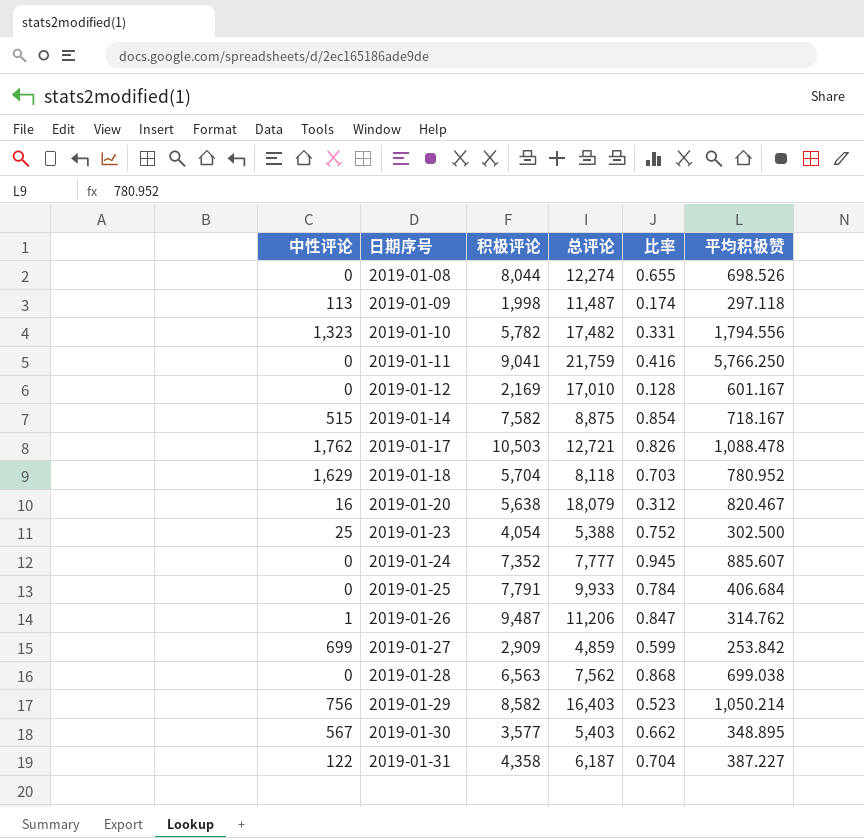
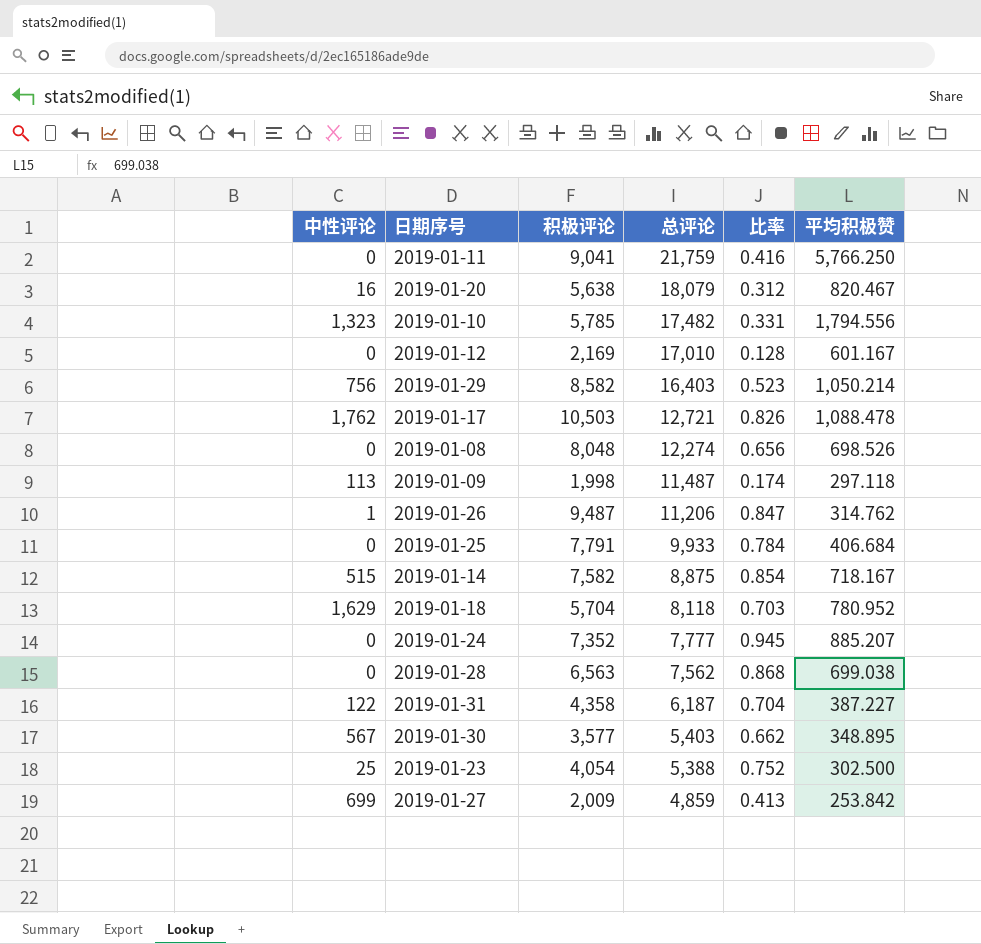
row order: 日期序号 ascending -> 总评论 descending
2019-01-10 | 积极评论: 5,782 -> 5,785
2019-01-08 | 积极评论: 8,044 -> 8,048
2019-01-08 | 比率: 0.655 -> 0.656
2019-01-24 | 平均积极赞: 885.607 -> 885.207
2019-01-27 | 积极评论: 2,909 -> 2,009
2019-01-27 | 比率: 0.599 -> 0.413

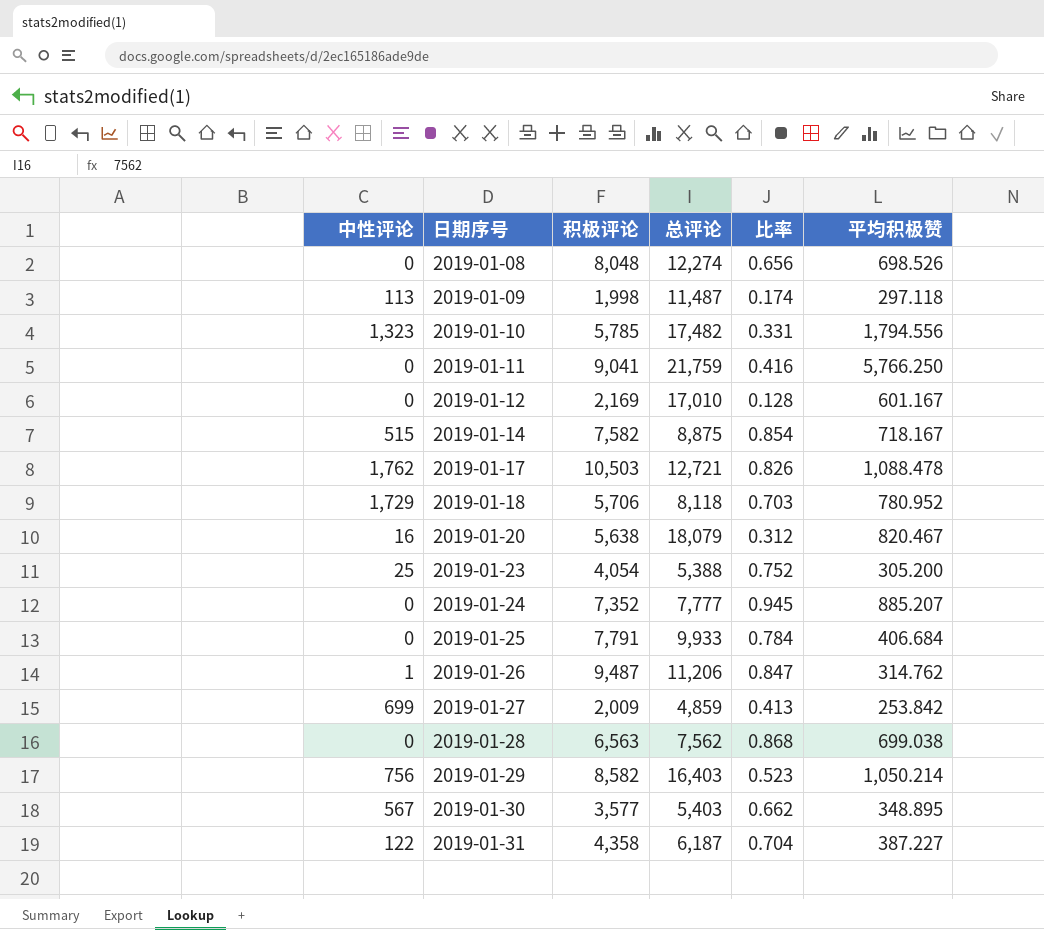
row order: 总评论 descending -> 日期序号 ascending
2019-01-18 | 中性评论: 1,629 -> 1,729
2019-01-18 | 积极评论: 5,704 -> 5,706
2019-01-23 | 平均积极赞: 302.500 -> 305.200

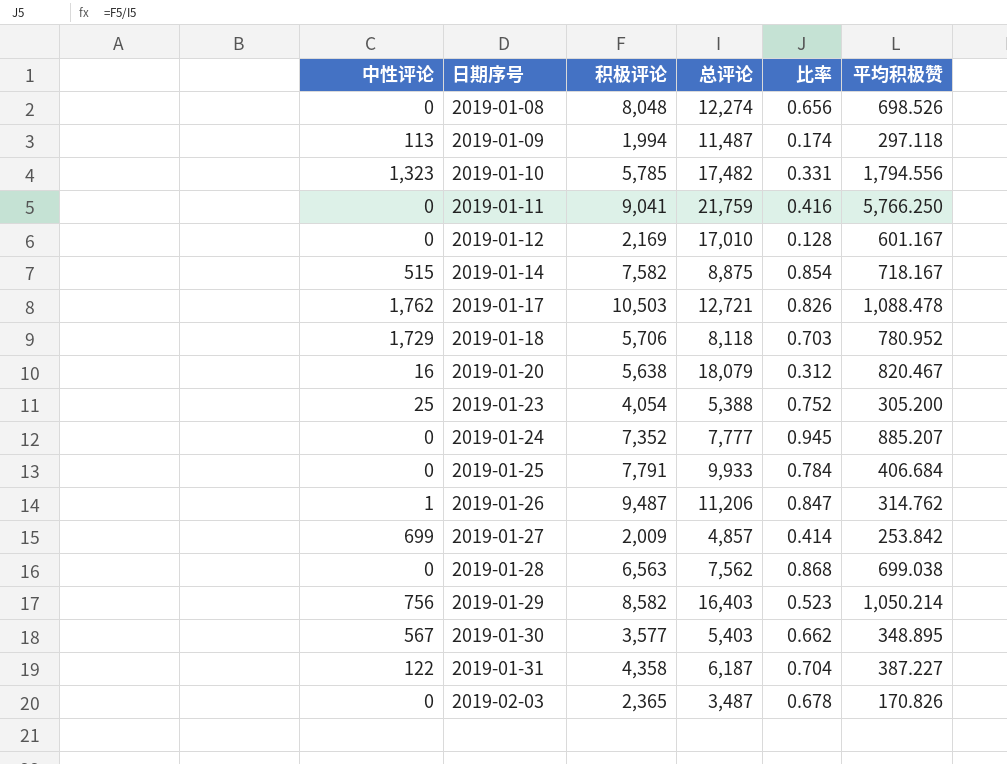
2019-01-09 | 积极评论: 1,998 -> 1,994
2019-01-27 | 总评论: 4,859 -> 4,857
2019-01-27 | 比率: 0.413 -> 0.414
row 2019-02-03: none -> 0 | 2,365 | 3,487 | 0.678 | 170.826

